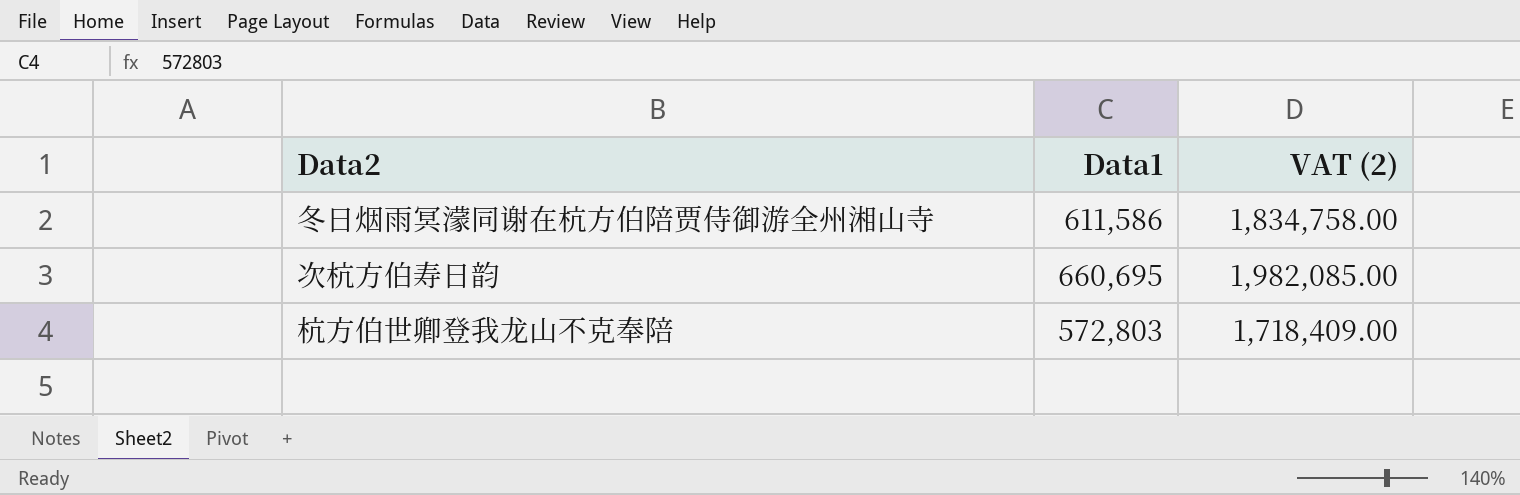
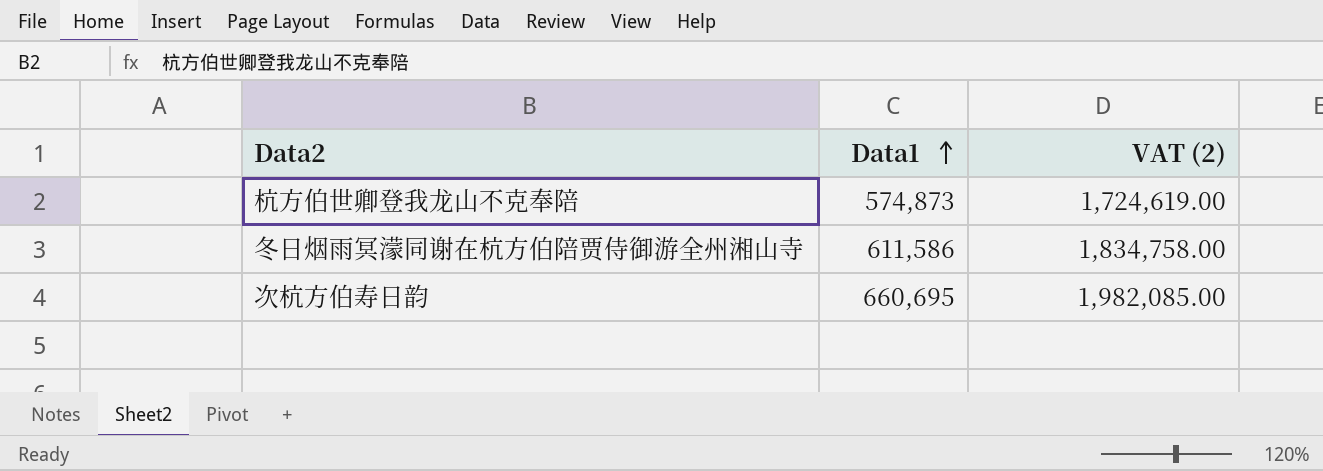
row order: none -> Data1 ascending
杭方伯世卿登我龙山不克奉陪 | Data1: 572,803 -> 574,873
杭方伯世卿登我龙山不克奉陪 | VAT (2): 1,718,409.00 -> 1,724,619.00

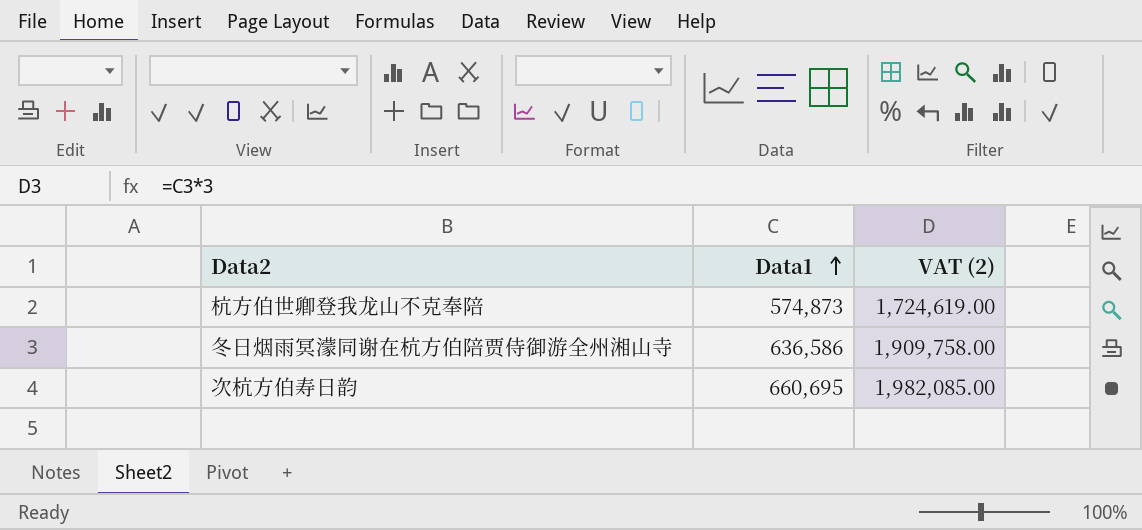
冬日烟雨冥濛同谢在杭方伯陪贾侍御游全州湘山寺 | Data1: 611,586 -> 636,586
冬日烟雨冥濛同谢在杭方伯陪贾侍御游全州湘山寺 | VAT (2): 1,834,758.00 -> 1,909,758.00

